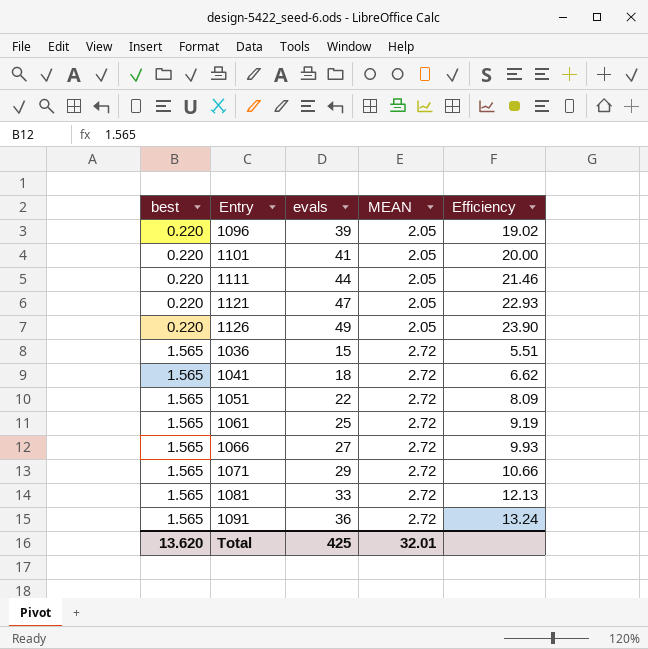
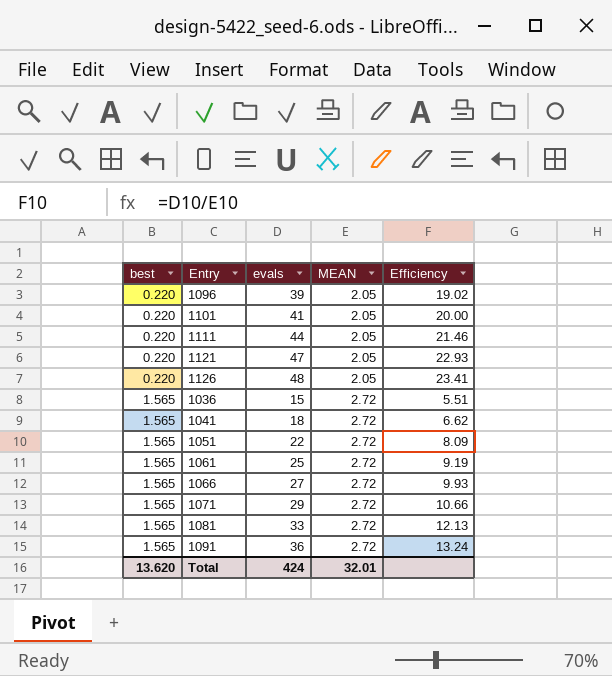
1126 | evals: 49 -> 48
1126 | Efficiency: 23.90 -> 23.41
Total | evals: 425 -> 424

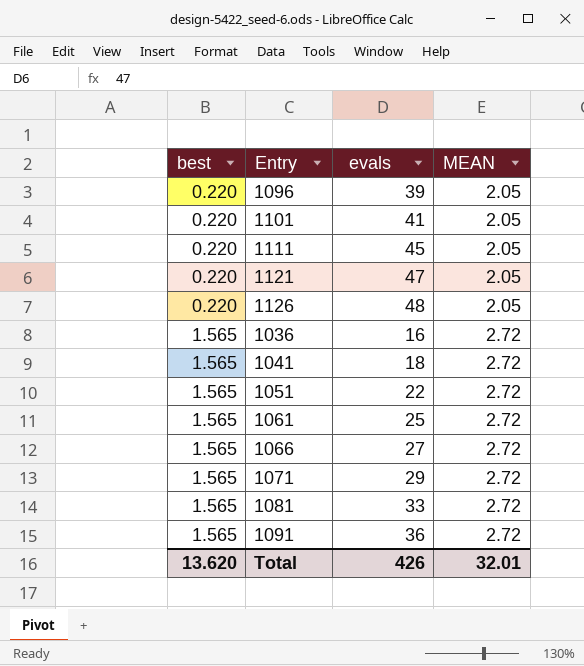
column Efficiency | formula: [evals] / [MEAN] -> none
1111 | evals: 44 -> 45
1036 | evals: 15 -> 16
Total | evals: 424 -> 426

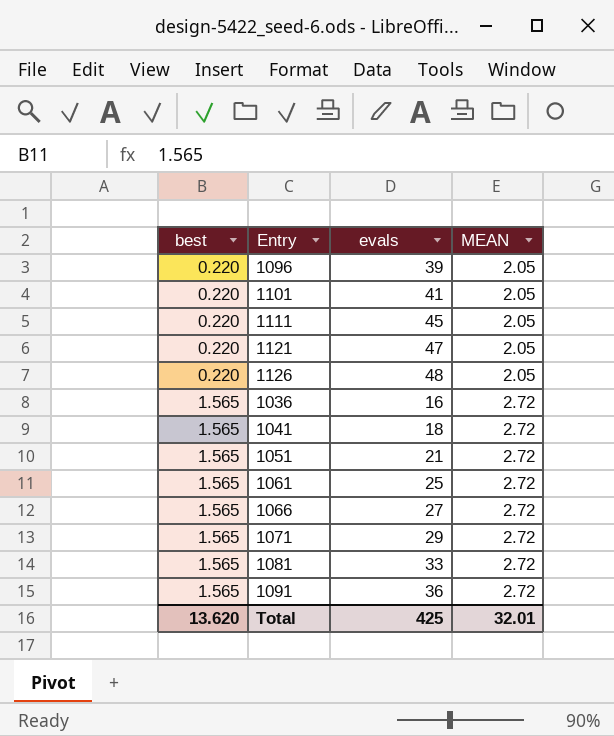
1051 | evals: 22 -> 21
Total | evals: 426 -> 425

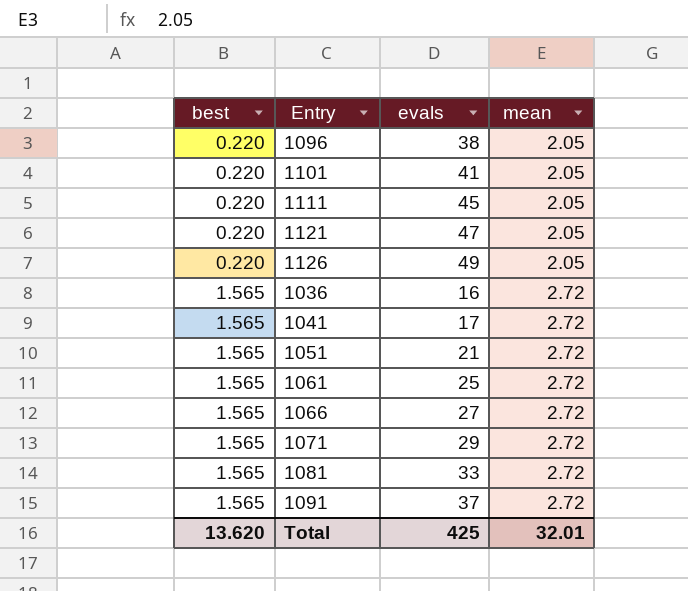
column name: MEAN -> mean
1096 | evals: 39 -> 38
1126 | evals: 48 -> 49
1041 | evals: 18 -> 17
1091 | evals: 36 -> 37

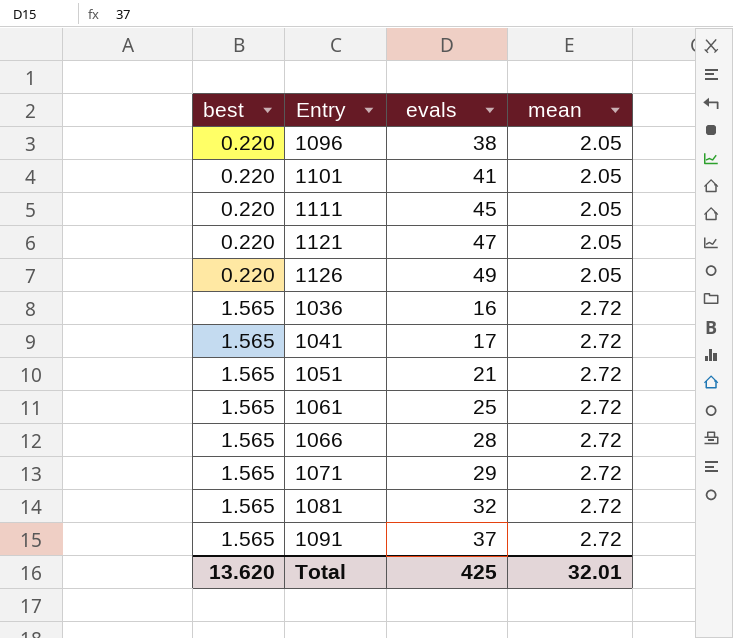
1066 | evals: 27 -> 28
1081 | evals: 33 -> 32

